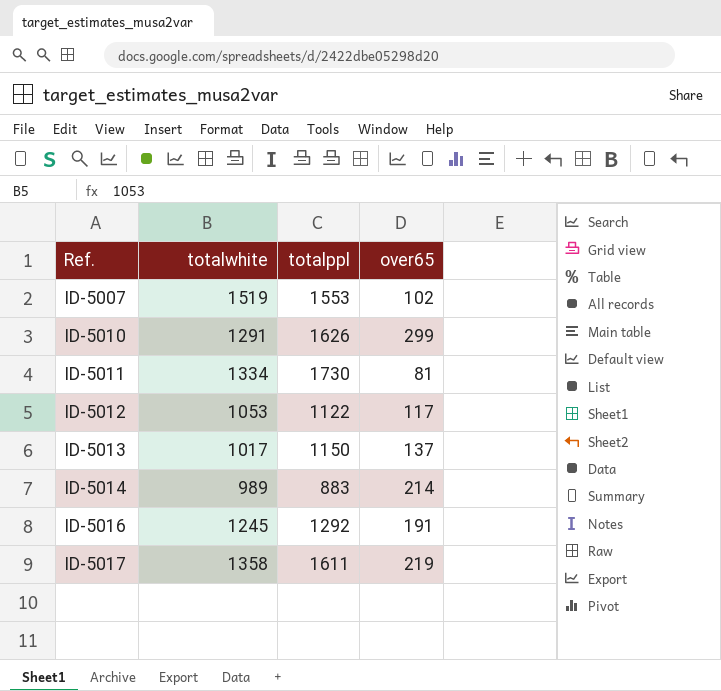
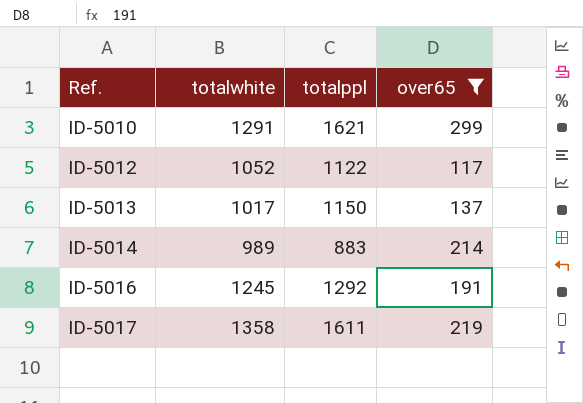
filter: none -> over65 >= 117
ID-5010 | totalppl: 1626 -> 1621
ID-5012 | totalwhite: 1053 -> 1052

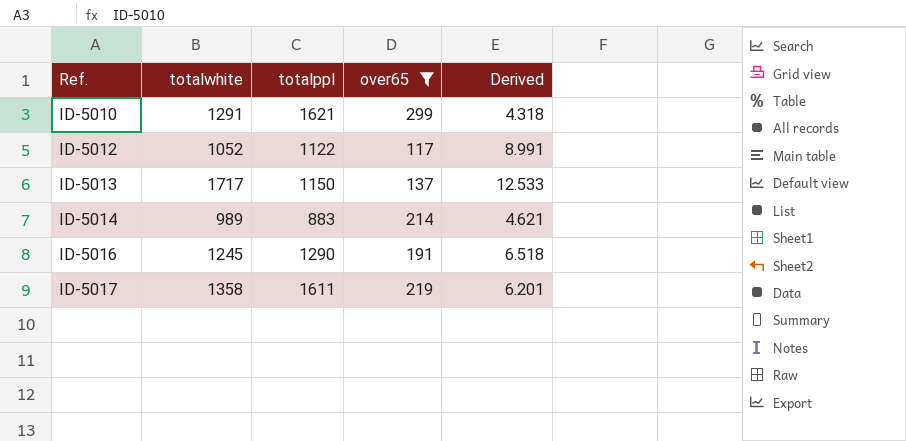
column Derived | formula: none -> [totalwhite] / [over65]
ID-5013 | totalwhite: 1017 -> 1717
ID-5016 | totalppl: 1292 -> 1290

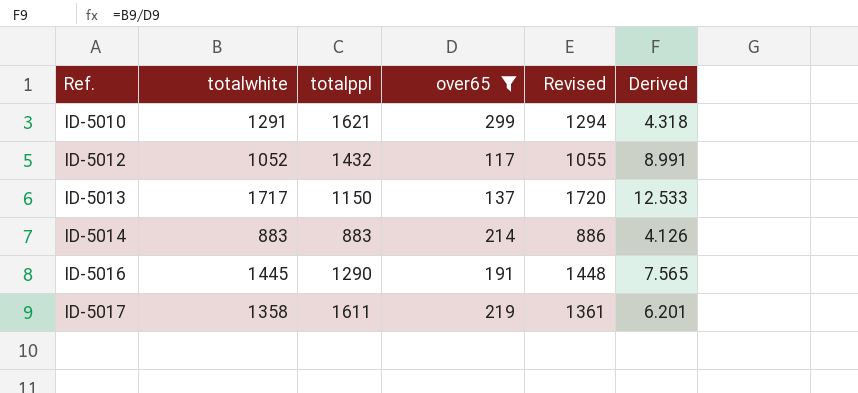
column Revised | formula: none -> [totalwhite] + 3
ID-5012 | totalppl: 1122 -> 1432
ID-5014 | totalwhite: 989 -> 883
ID-5014 | Derived: 4.621 -> 4.126
ID-5016 | totalwhite: 1245 -> 1445
ID-5016 | Derived: 6.518 -> 7.565

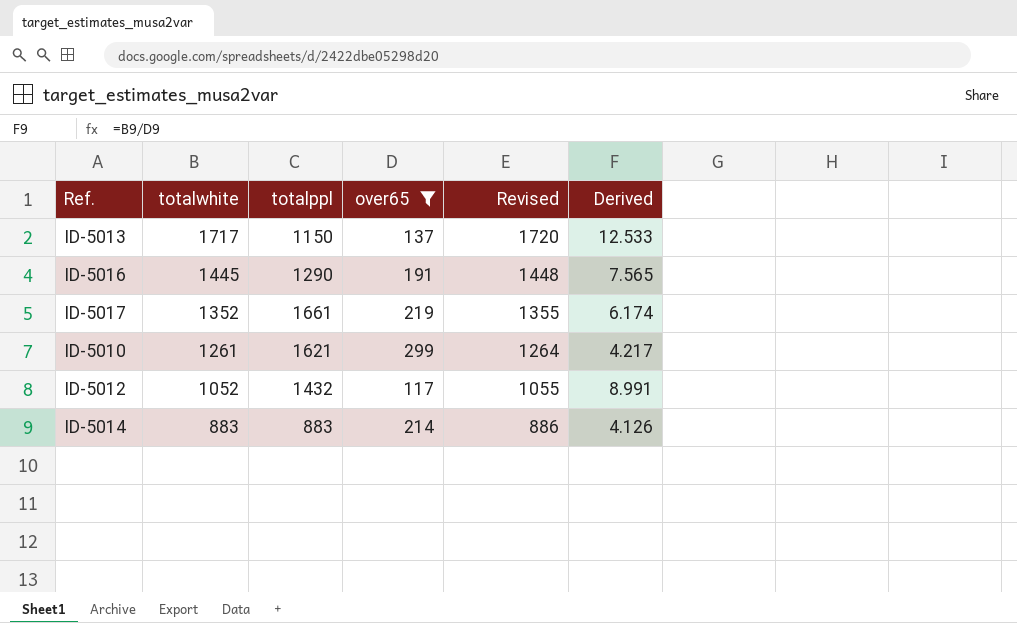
row order: Ref. ascending -> totalwhite descending
ID-5017 | totalwhite: 1358 -> 1352
ID-5017 | totalppl: 1611 -> 1661
ID-5017 | Revised: 1361 -> 1355
ID-5017 | Derived: 6.201 -> 6.174
ID-5010 | totalwhite: 1291 -> 1261
ID-5010 | Revised: 1294 -> 1264
ID-5010 | Derived: 4.318 -> 4.217

